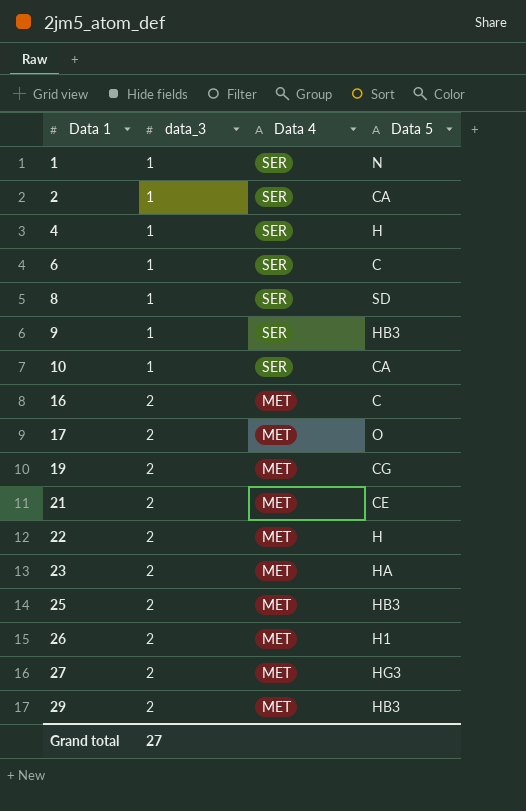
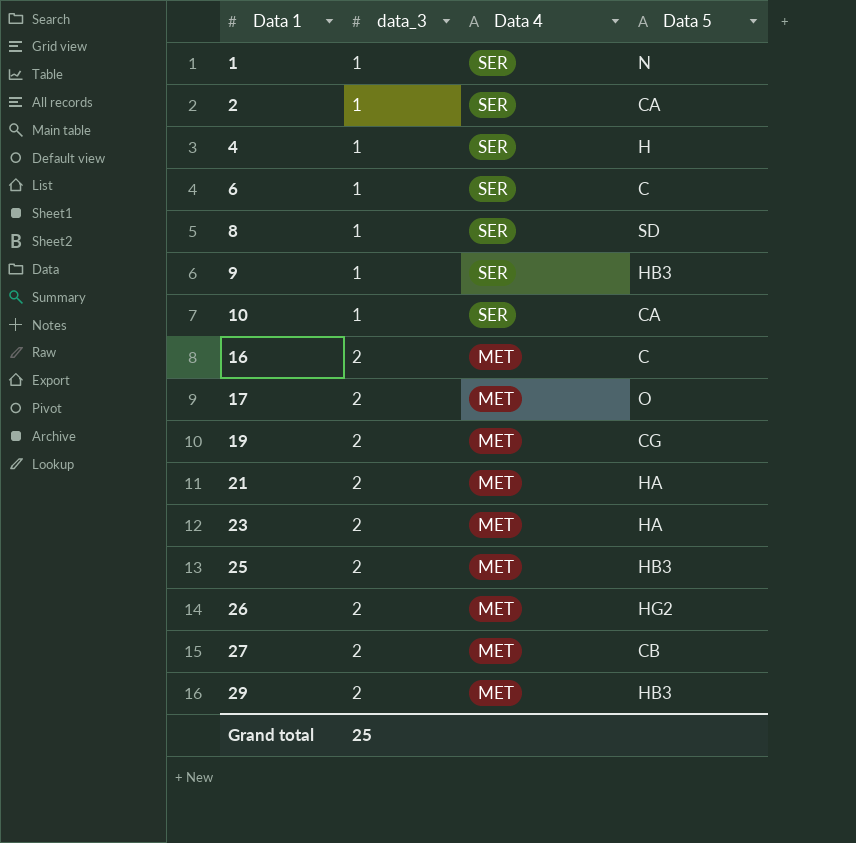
row 22: 2 | MET | H -> none
21 | Data 5: CE -> HA
26 | Data 5: H1 -> HG2
27 | Data 5: HG3 -> CB
Grand total | data_3: 27 -> 25

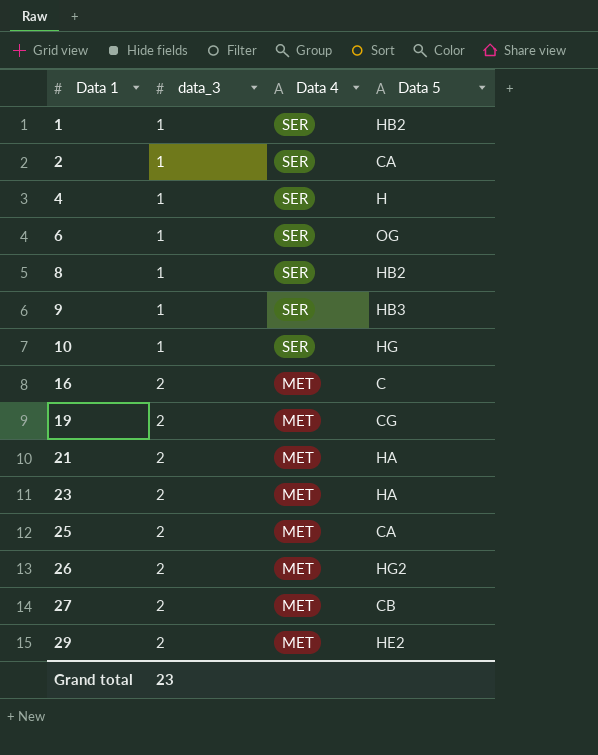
row 17: 2 | MET | O -> none
1 | Data 5: N -> HB2
6 | Data 5: C -> OG
8 | Data 5: SD -> HB2
10 | Data 5: CA -> HG
25 | Data 5: HB3 -> CA
29 | Data 5: HB3 -> HE2
Grand total | data_3: 25 -> 23

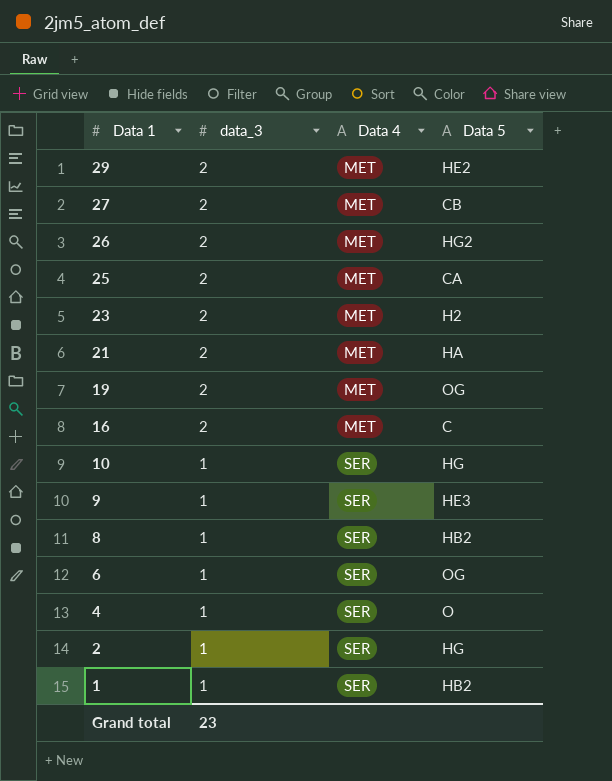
row order: Data 1 ascending -> Data 1 descending
23 | Data 5: HA -> H2
19 | Data 5: CG -> OG
9 | Data 5: HB3 -> HE3
4 | Data 5: H -> O
2 | Data 5: CA -> HG

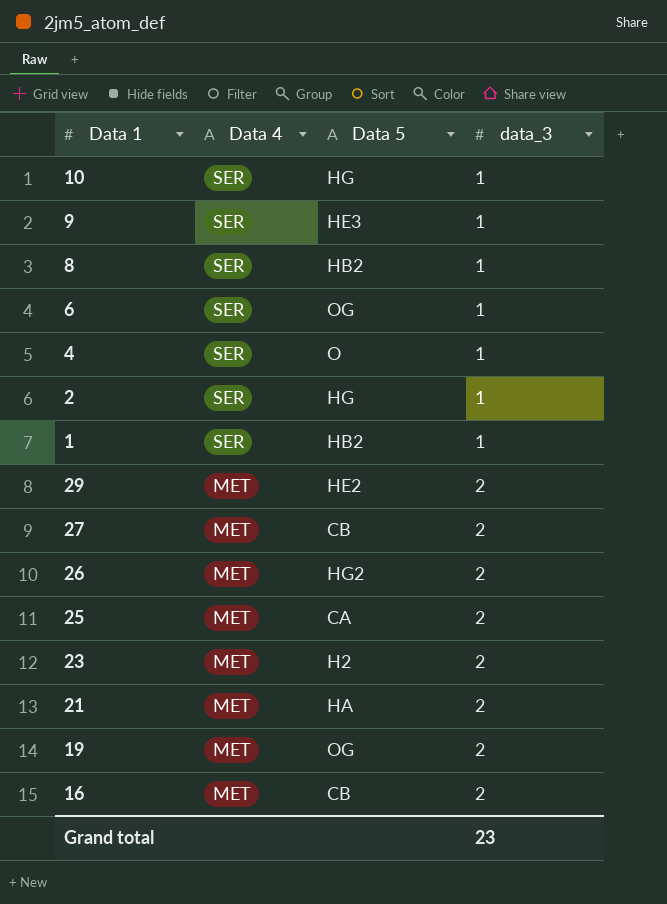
row order: Data 1 descending -> Data 4 descending
column data_3 | position: 2 -> 4
16 | Data 5: C -> CB

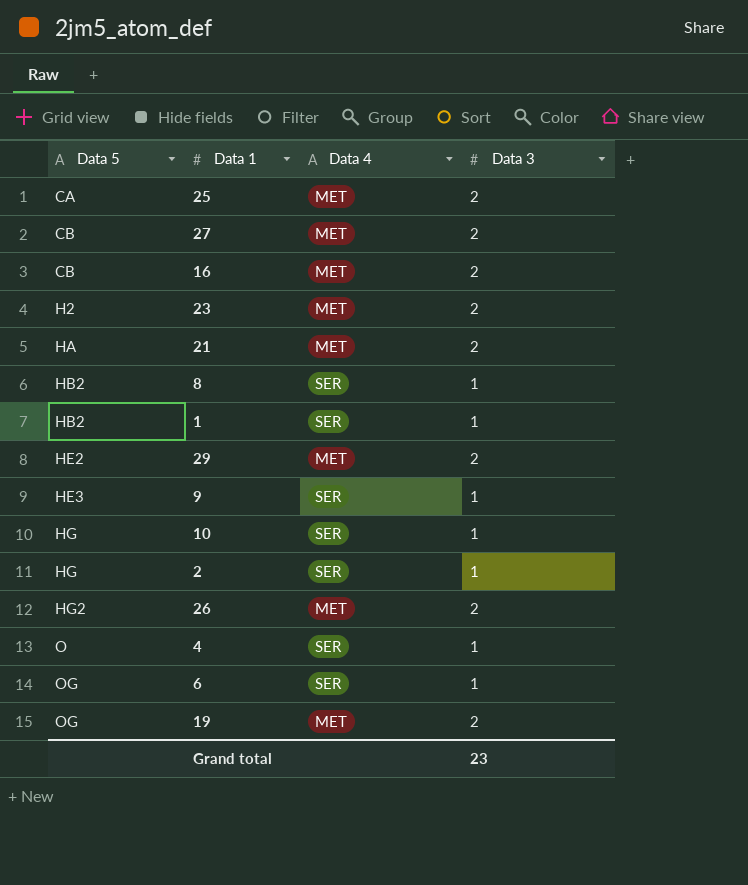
row order: Data 4 descending -> Data 5 ascending
column Data 5 | position: 3 -> 1
column name: data_3 -> Data 3

